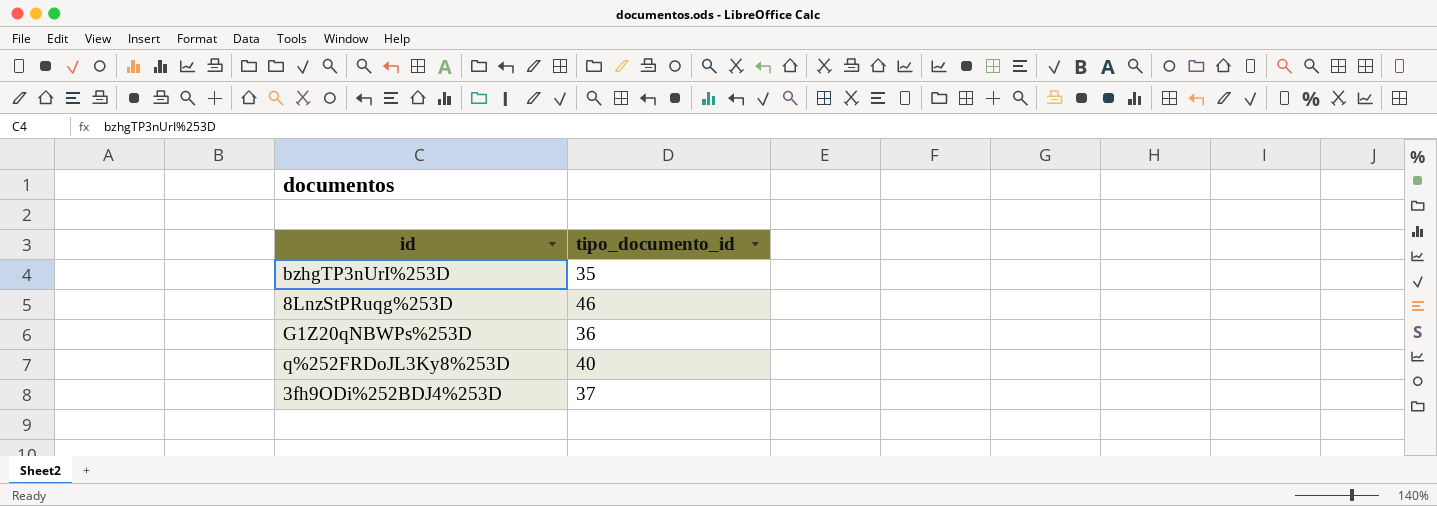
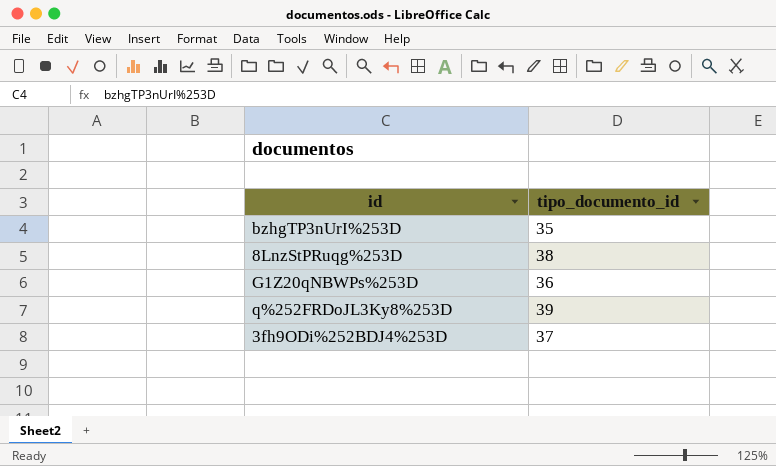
8LnzStPRuqg%253D | tipo_documento_id: 46 -> 38
q%252FRDoJL3Ky8%253D | tipo_documento_id: 40 -> 39

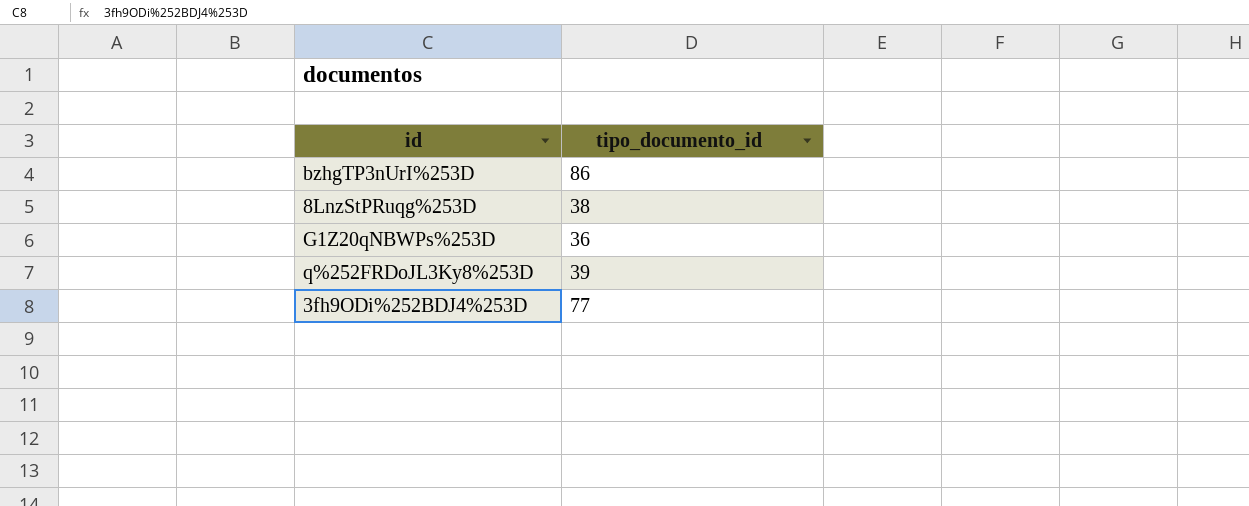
bzhgTP3nUrI%253D | tipo_documento_id: 35 -> 86
3fh9ODi%252BDJ4%253D | tipo_documento_id: 37 -> 77

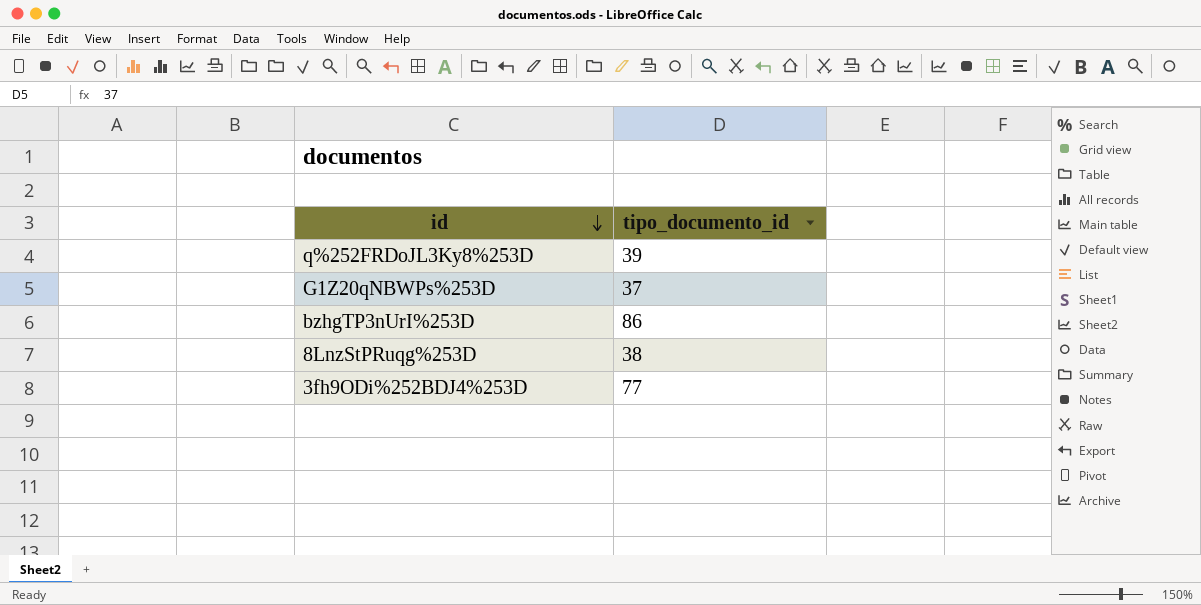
row order: none -> id descending
G1Z20qNBWPs%253D | tipo_documento_id: 36 -> 37

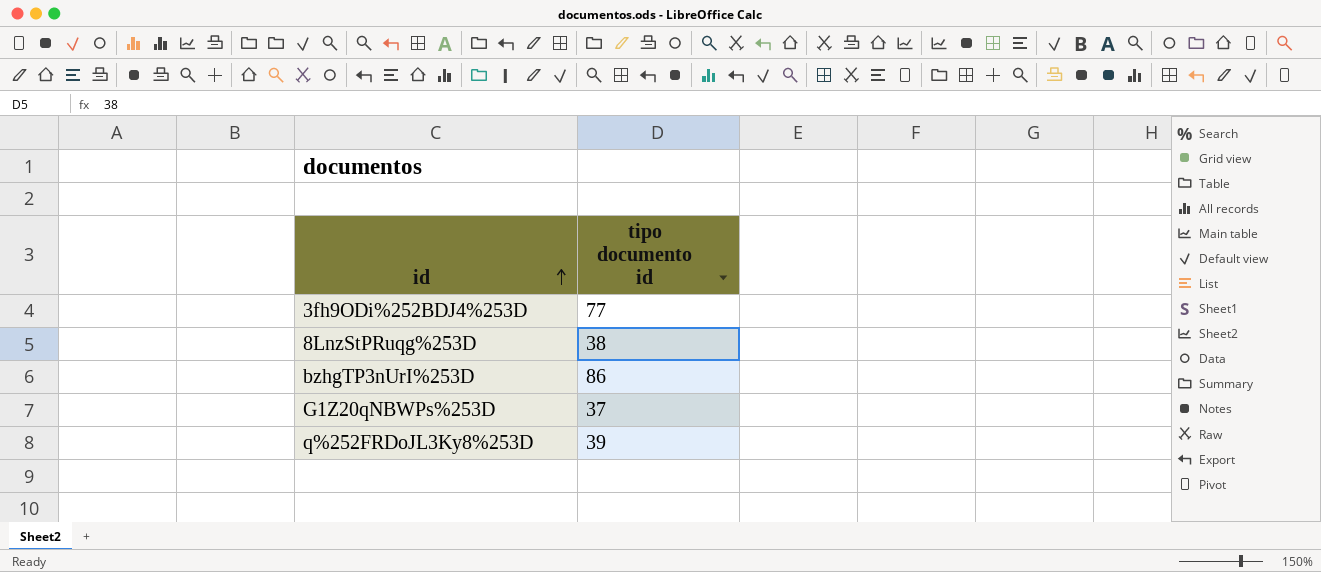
row order: id descending -> id ascending
column name: tipo_documento_id -> tipo documento id

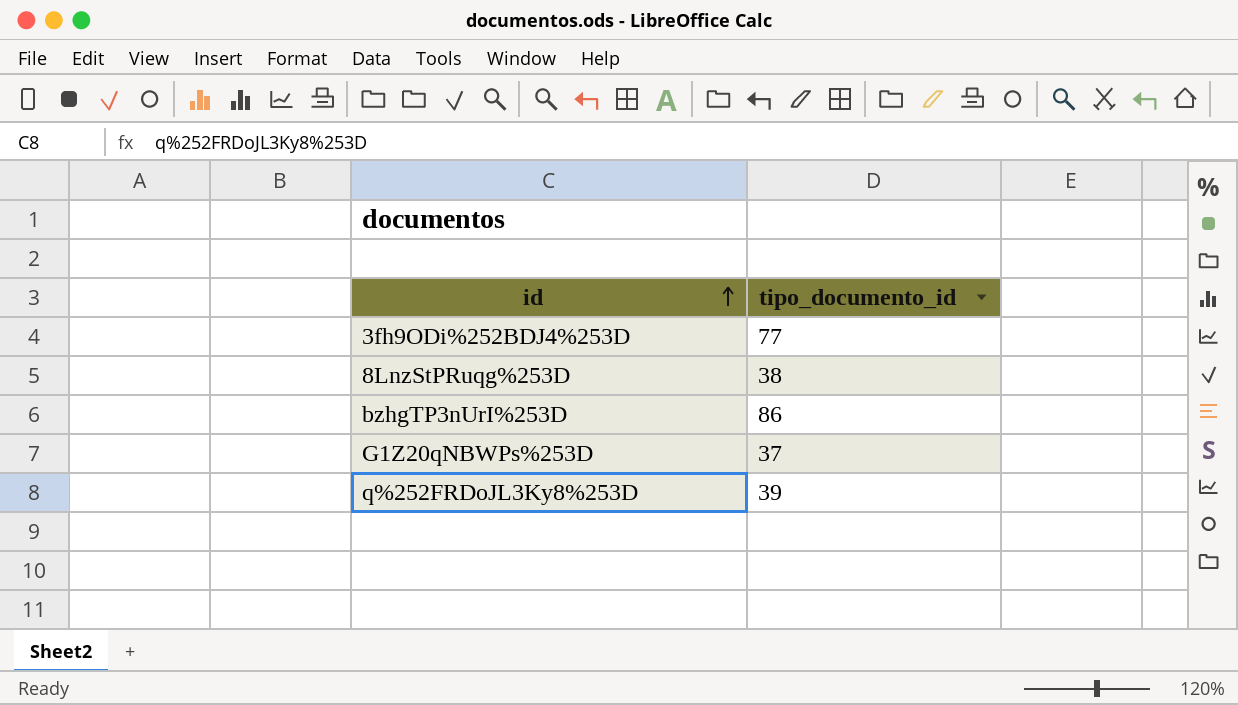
column name: tipo documento id -> tipo_documento_id

